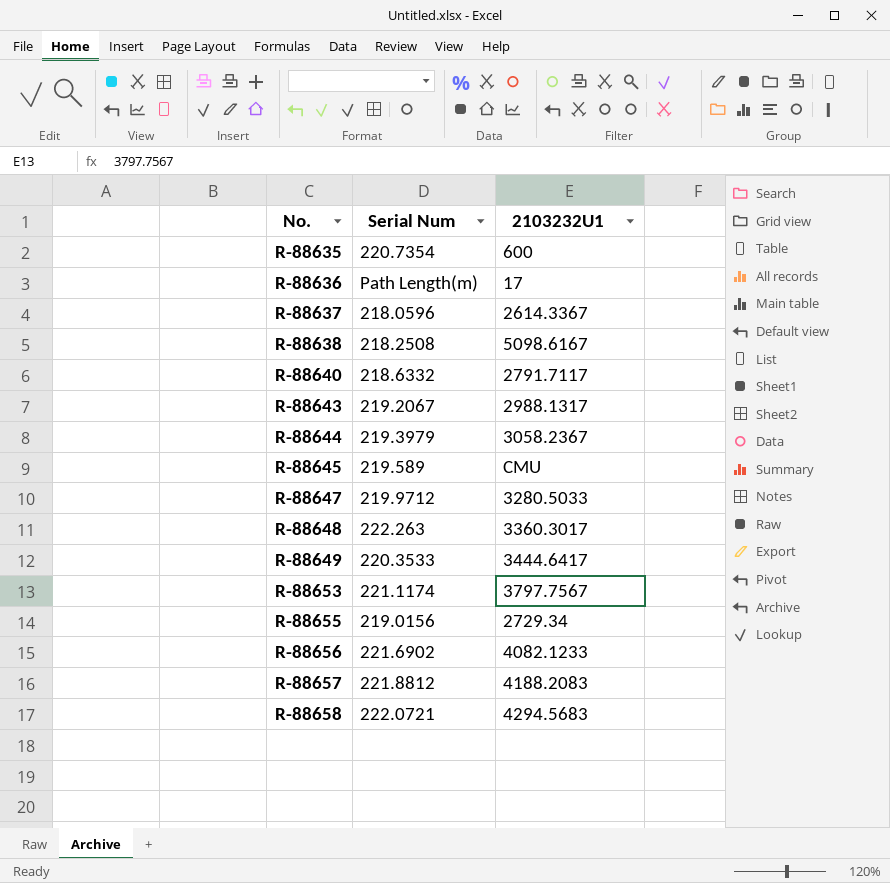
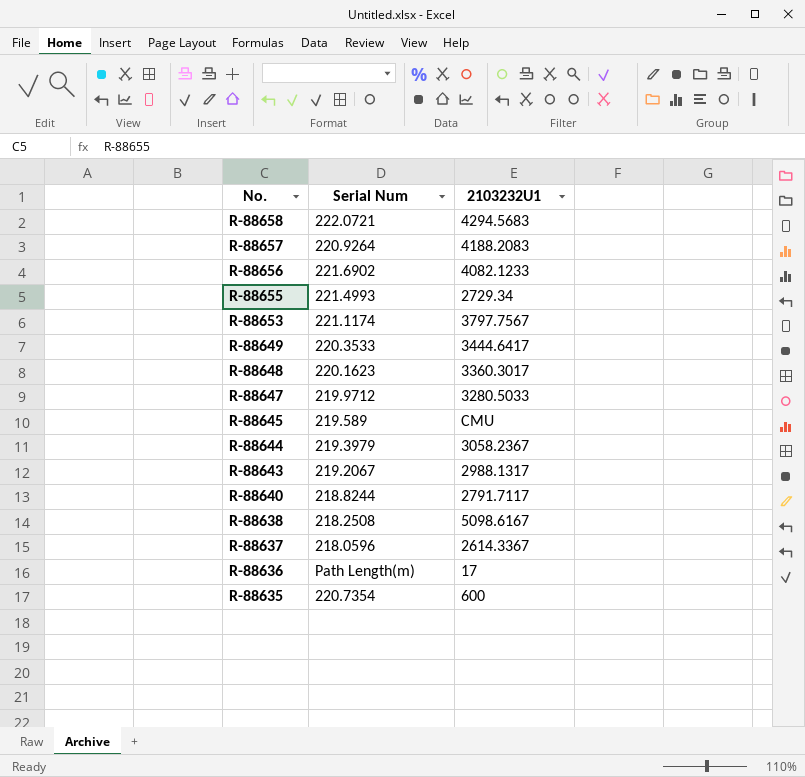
row order: No. ascending -> No. descending
R-88657 | Serial Num: 221.8812 -> 220.9264
R-88655 | Serial Num: 219.0156 -> 221.4993
R-88648 | Serial Num: 222.263 -> 220.1623
R-88640 | Serial Num: 218.6332 -> 218.8244

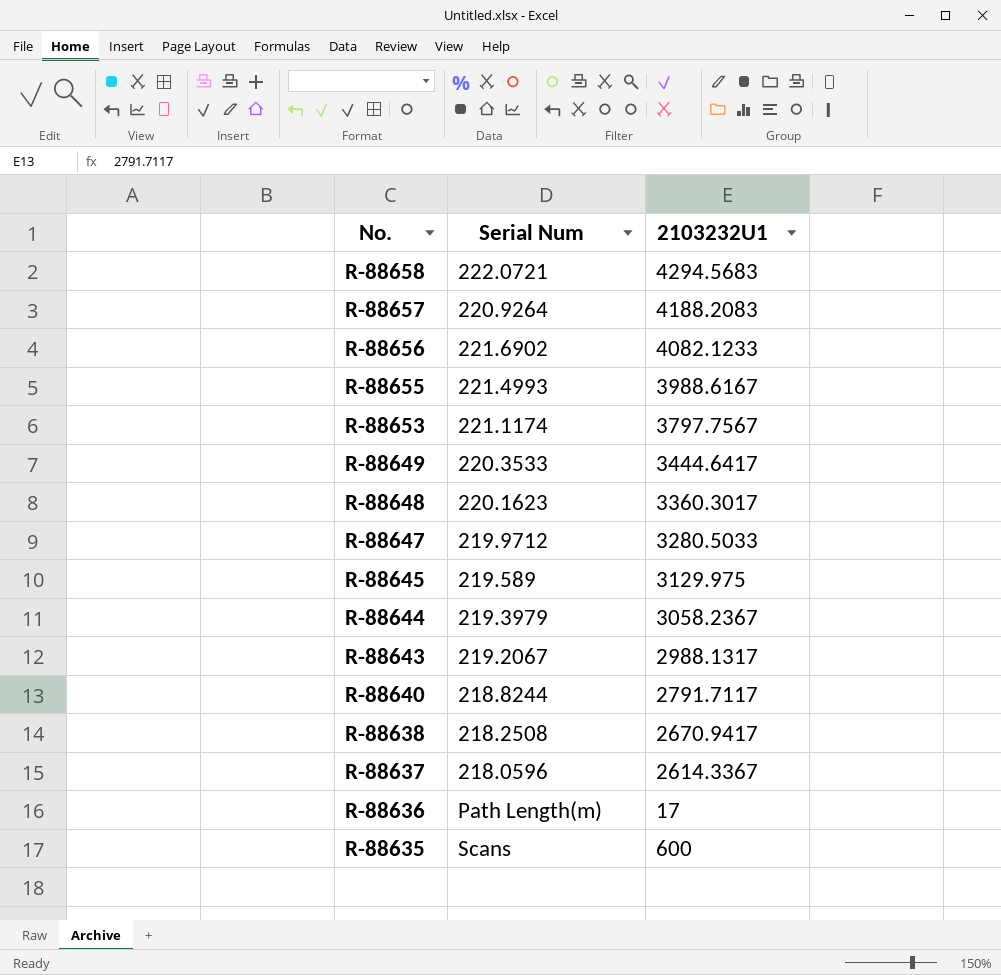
R-88655 | 2103232U1: 2729.34 -> 3988.6167
R-88645 | 2103232U1: CMU -> 3129.975
R-88638 | 2103232U1: 5098.6167 -> 2670.9417
R-88635 | Serial Num: 220.7354 -> Scans

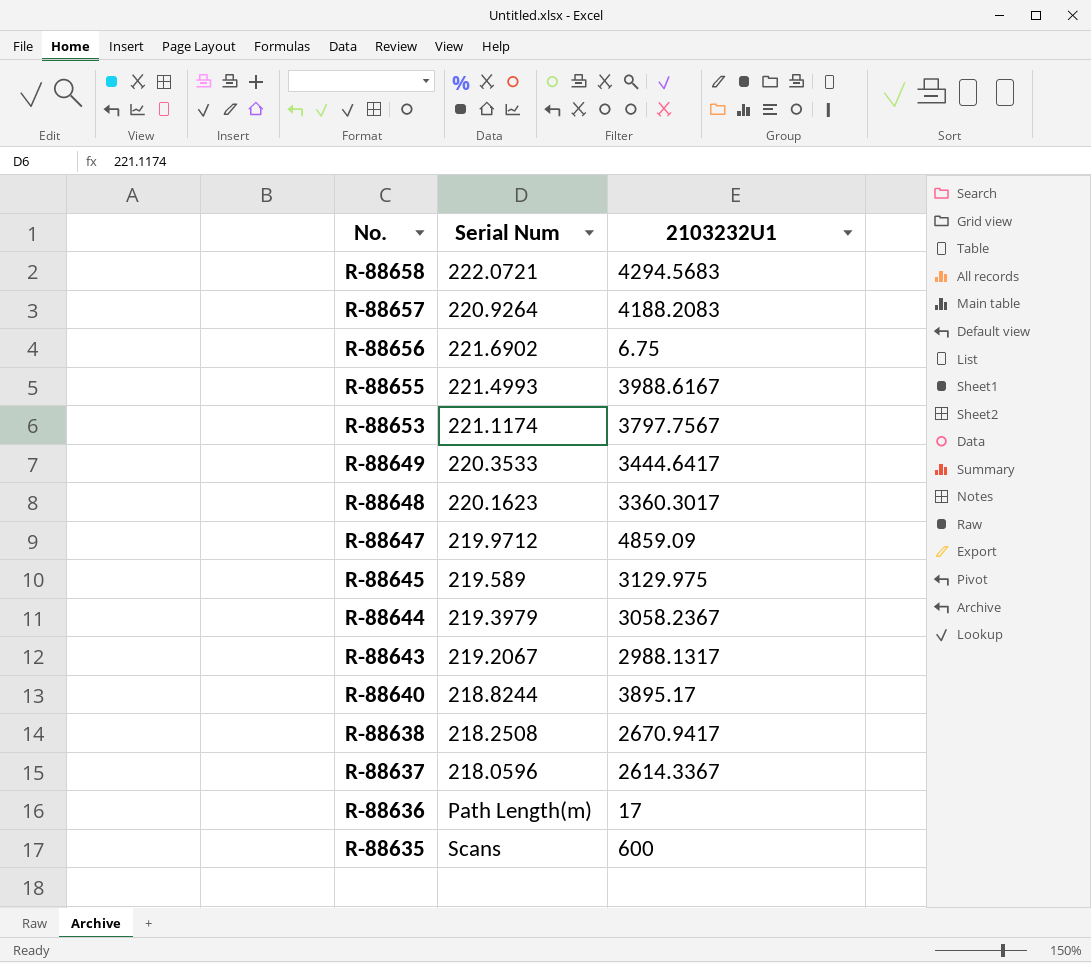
R-88656 | 2103232U1: 4082.1233 -> 6.75
R-88647 | 2103232U1: 3280.5033 -> 4859.09
R-88640 | 2103232U1: 2791.7117 -> 3895.17

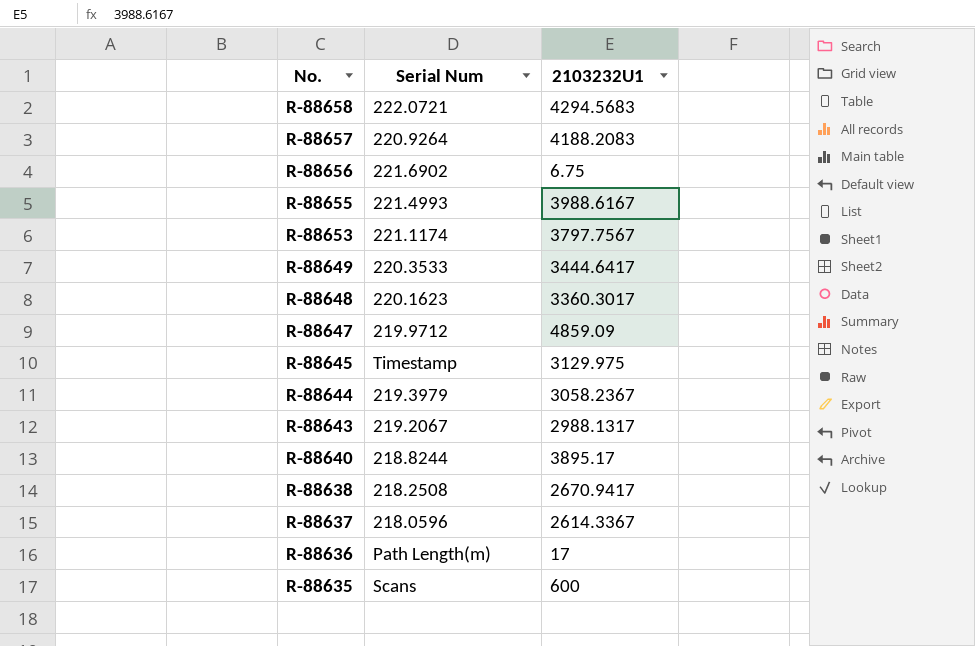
R-88645 | Serial Num: 219.589 -> Timestamp

